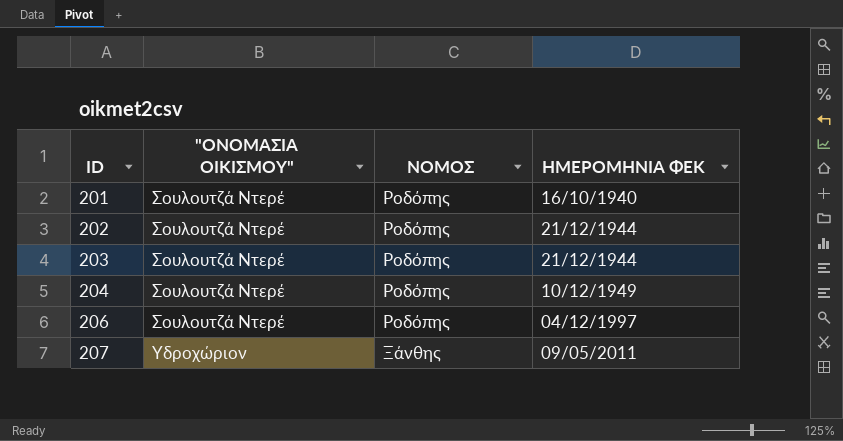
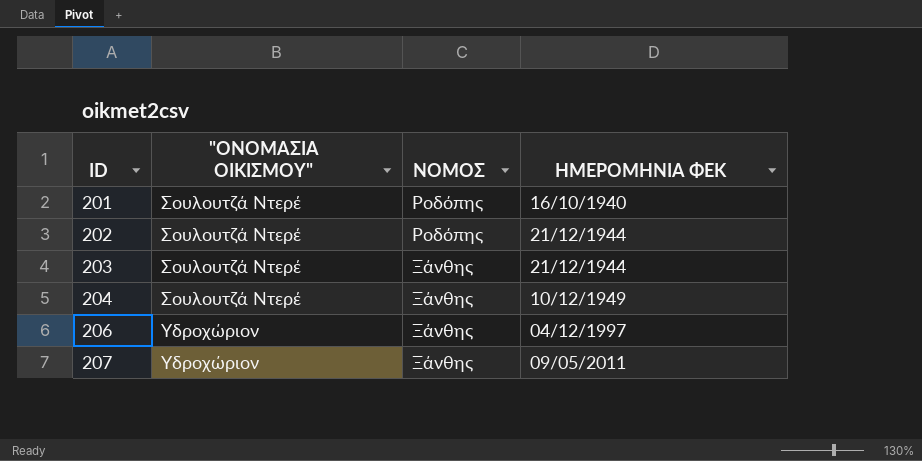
203 | ΝΟΜΟΣ: Ροδόπης -> Ξάνθης
204 | ΝΟΜΟΣ: Ροδόπης -> Ξάνθης
206 | "ΟΝΟΜΑΣΙΑ ΟΙΚΙΣΜΟΥ": Σουλουτζά Ντερέ -> Υδροχώριον
206 | ΝΟΜΟΣ: Ροδόπης -> Ξάνθης

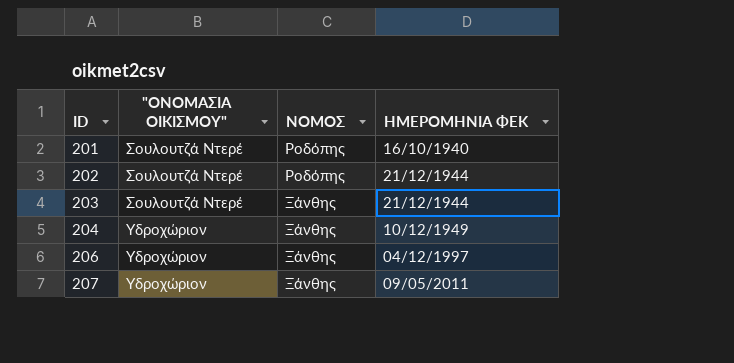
204 | "ΟΝΟΜΑΣΙΑ ΟΙΚΙΣΜΟΥ": Σουλουτζά Ντερέ -> Υδροχώριον

